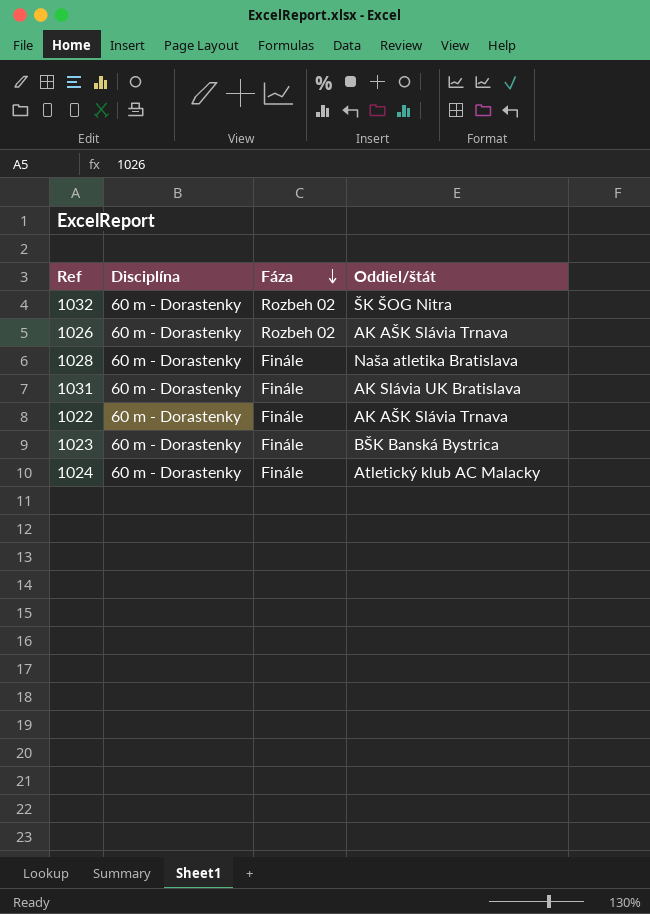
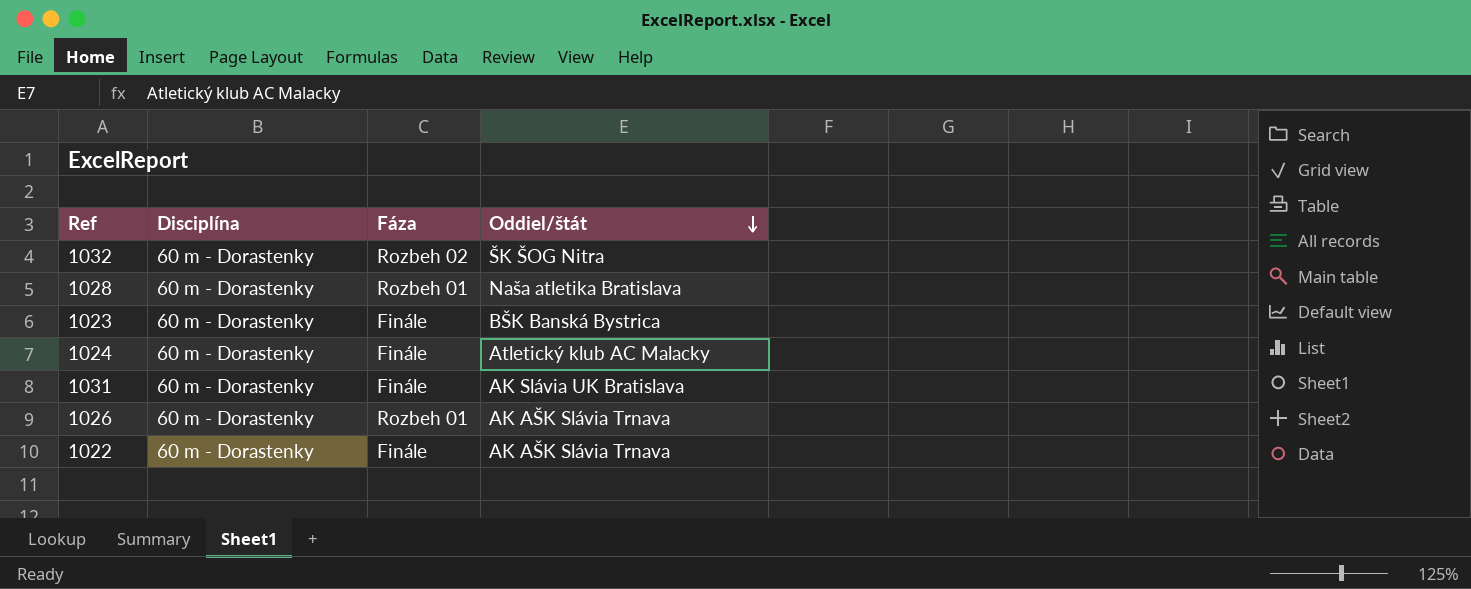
row order: Fáza descending -> Oddiel/štát descending
1028 | Fáza: Finále -> Rozbeh 01
1026 | Fáza: Rozbeh 02 -> Rozbeh 01

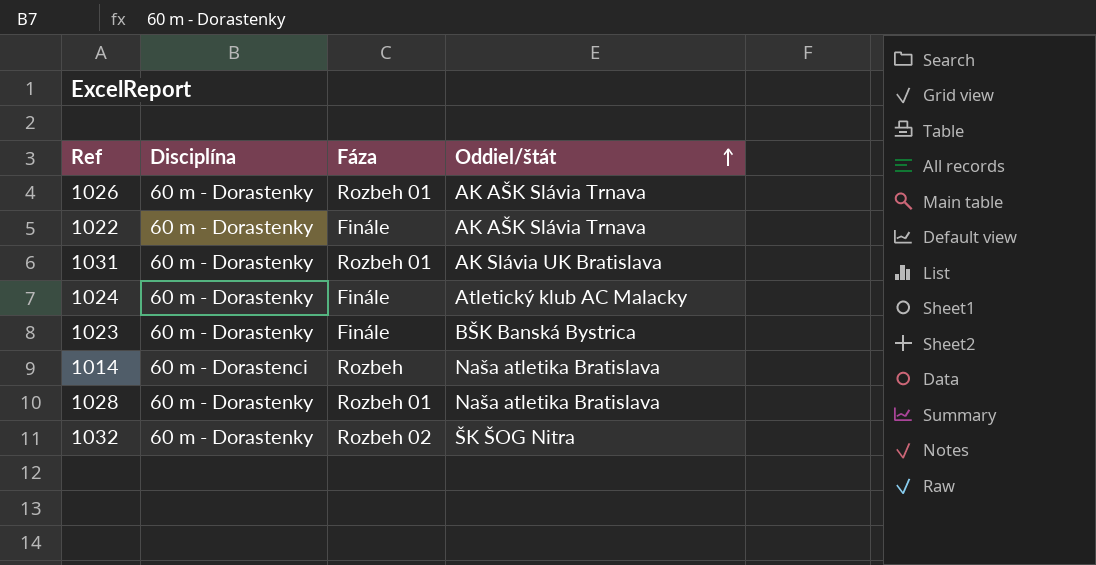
row order: Oddiel/štát descending -> Oddiel/štát ascending
1031 | Fáza: Finále -> Rozbeh 01
row 1014: none -> 60 m - Dorastenci | Rozbeh | Naša atletika Bratislava

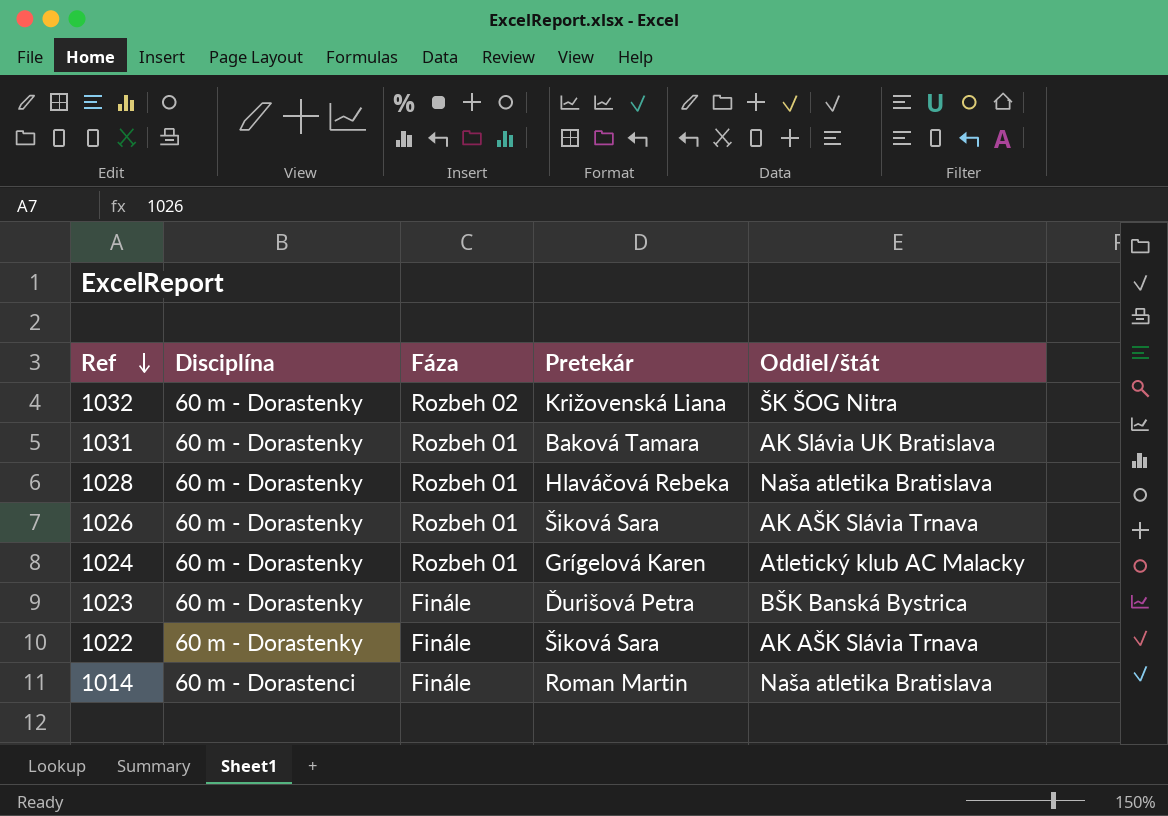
row order: Oddiel/štát ascending -> Ref descending
column Pretekár | position: none -> 4
1024 | Fáza: Finále -> Rozbeh 01
1014 | Fáza: Rozbeh -> Finále

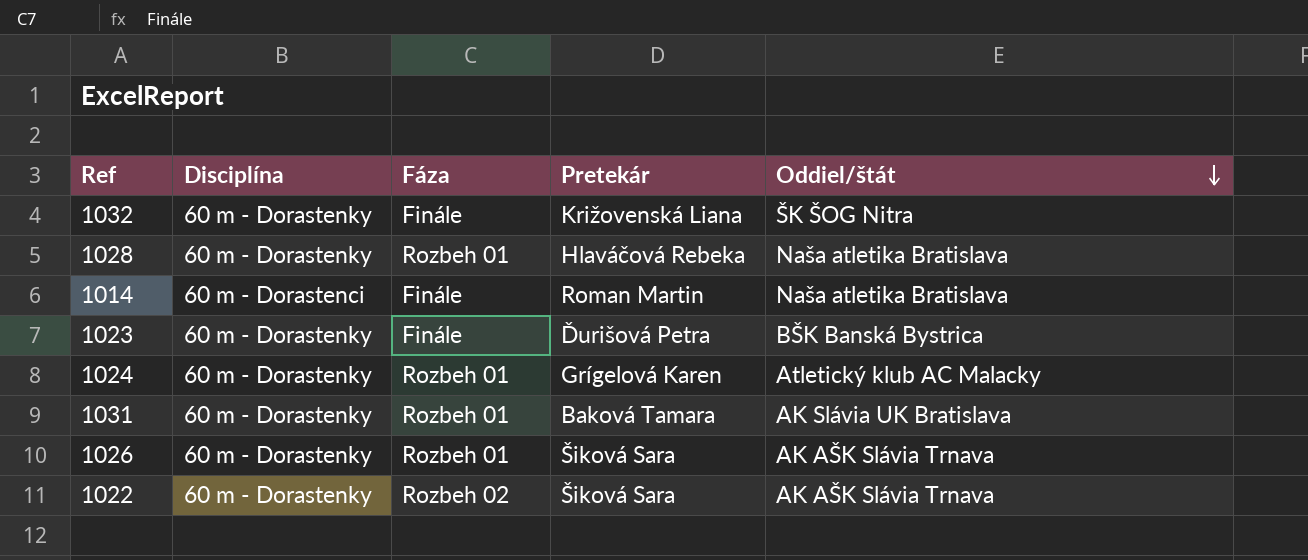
row order: Ref descending -> Oddiel/štát descending
1032 | Fáza: Rozbeh 02 -> Finále
1022 | Fáza: Finále -> Rozbeh 02

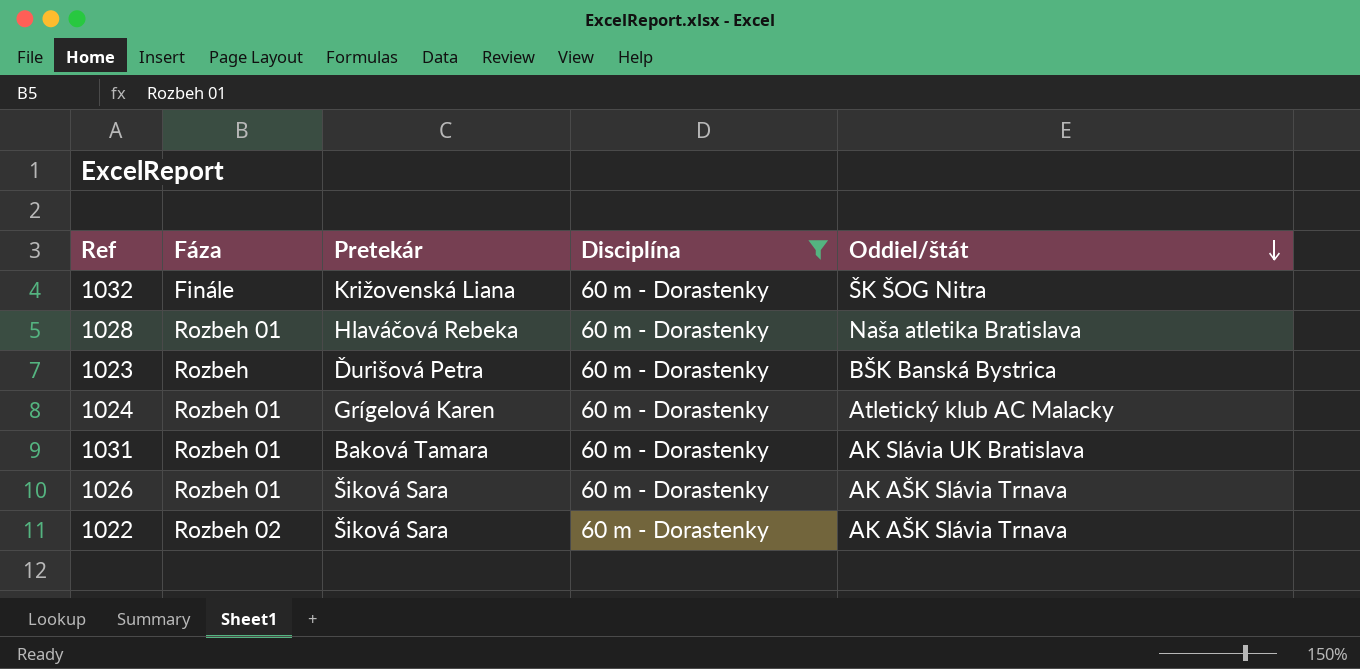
filter: none -> Disciplína = 60 m - Dorastenky
column Disciplína | position: 2 -> 4
1023 | Fáza: Finále -> Rozbeh

